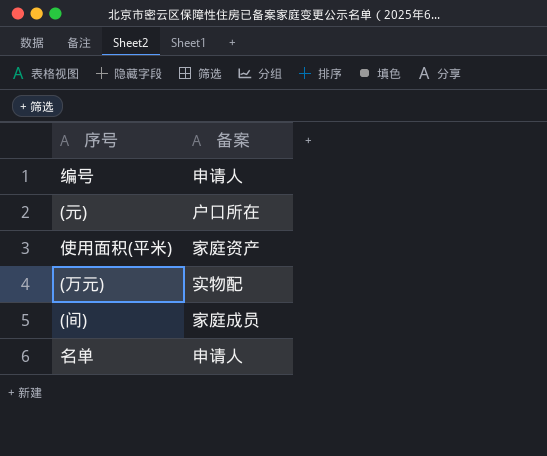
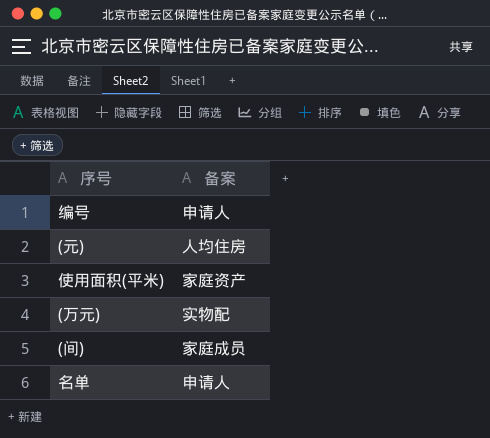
(元) | 备案: 户口所在 -> 人均住房

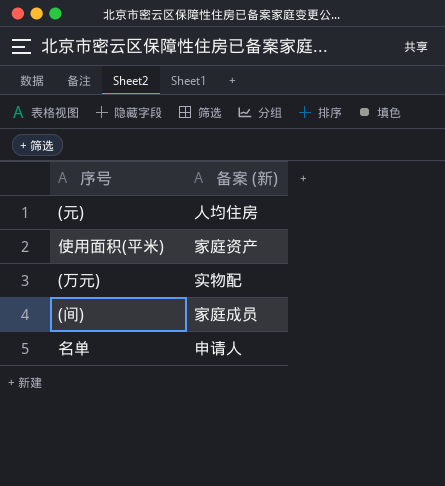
column name: 备案 -> 备案 (新)
row 编号: 申请人 -> none

